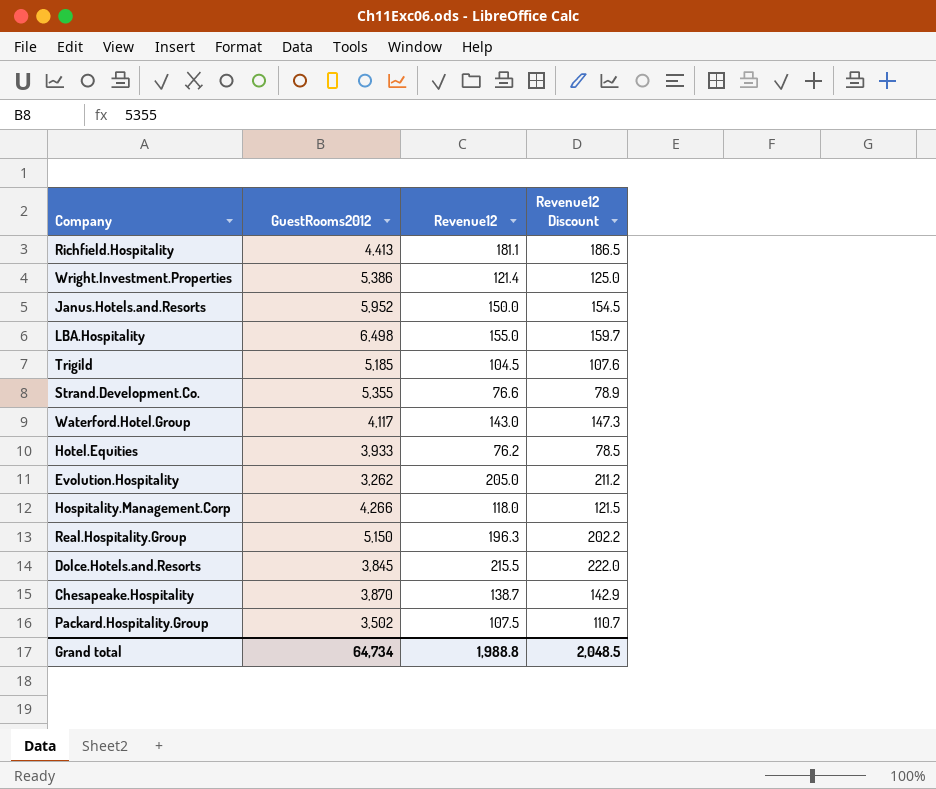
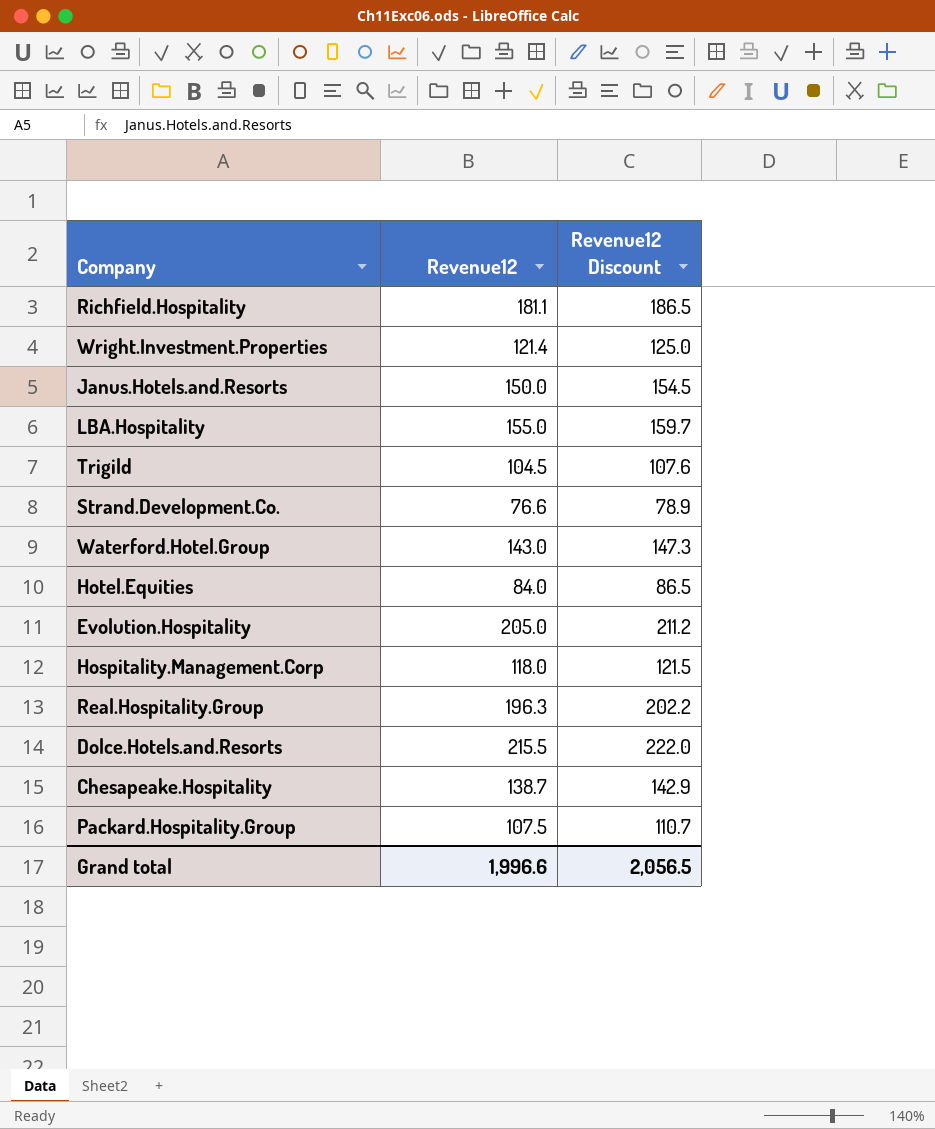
column GuestRooms2012 | position: 2 -> none
Hotel.Equities | Revenue12: 76.2 -> 84.0
Hotel.Equities | Revenue12 Discount: 78.5 -> 86.5
Grand total | Revenue12: 1,988.8 -> 1,996.6
Grand total | Revenue12 Discount: 2,048.5 -> 2,056.5

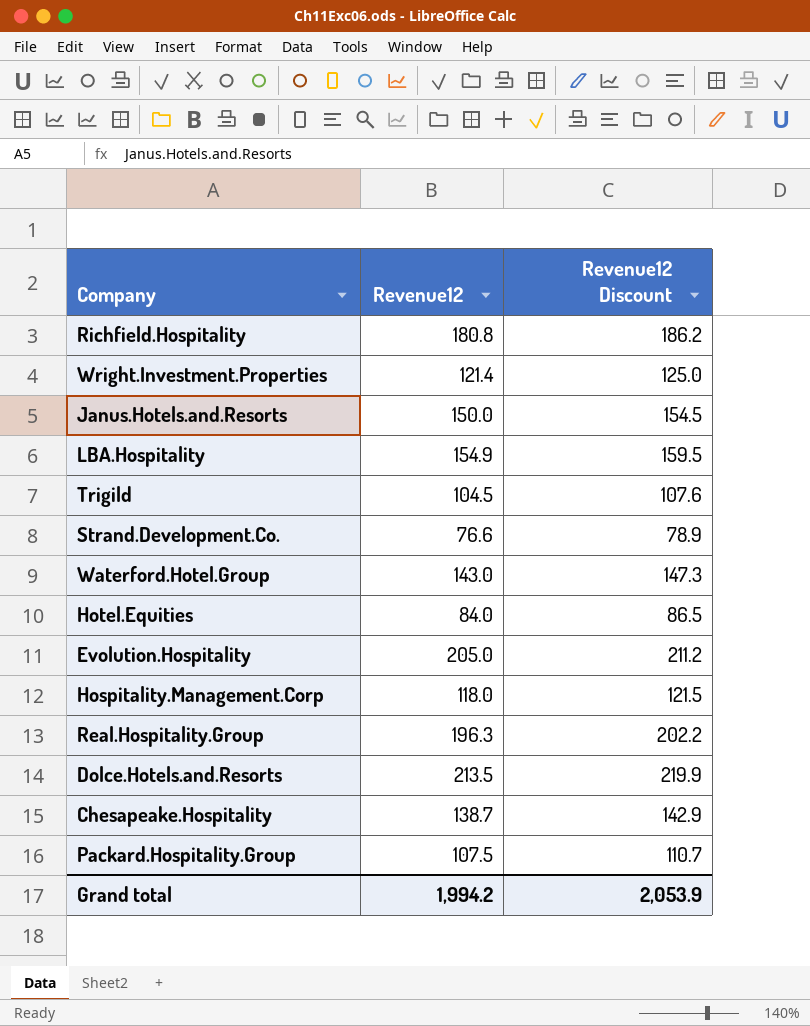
Richfield.Hospitality | Revenue12: 181.1 -> 180.8
Richfield.Hospitality | Revenue12 Discount: 186.5 -> 186.2
LBA.Hospitality | Revenue12: 155.0 -> 154.9
LBA.Hospitality | Revenue12 Discount: 159.7 -> 159.5
Dolce.Hotels.and.Resorts | Revenue12: 215.5 -> 213.5
Dolce.Hotels.and.Resorts | Revenue12 Discount: 222.0 -> 219.9
Grand total | Revenue12: 1,996.6 -> 1,994.2
Grand total | Revenue12 Discount: 2,056.5 -> 2,053.9

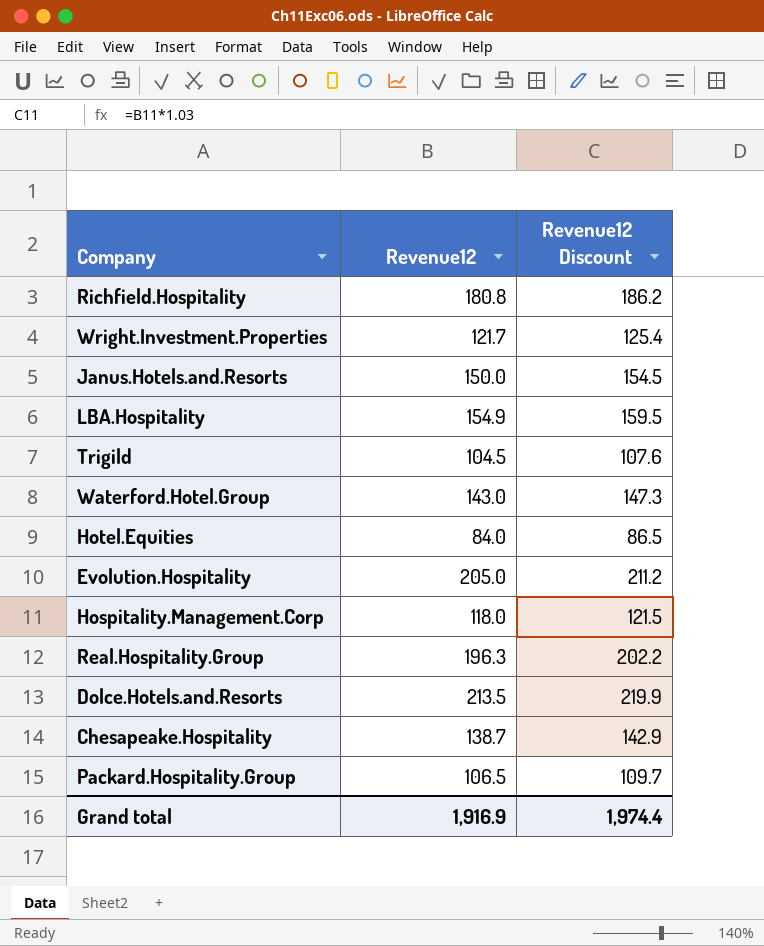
row Strand.Development.Co.: 76.6 | 78.9 -> none
Wright.Investment.Properties | Revenue12: 121.4 -> 121.7
Wright.Investment.Properties | Revenue12 Discount: 125.0 -> 125.4
Packard.Hospitality.Group | Revenue12: 107.5 -> 106.5
Packard.Hospitality.Group | Revenue12 Discount: 110.7 -> 109.7
Grand total | Revenue12: 1,994.2 -> 1,916.9
Grand total | Revenue12 Discount: 2,053.9 -> 1,974.4

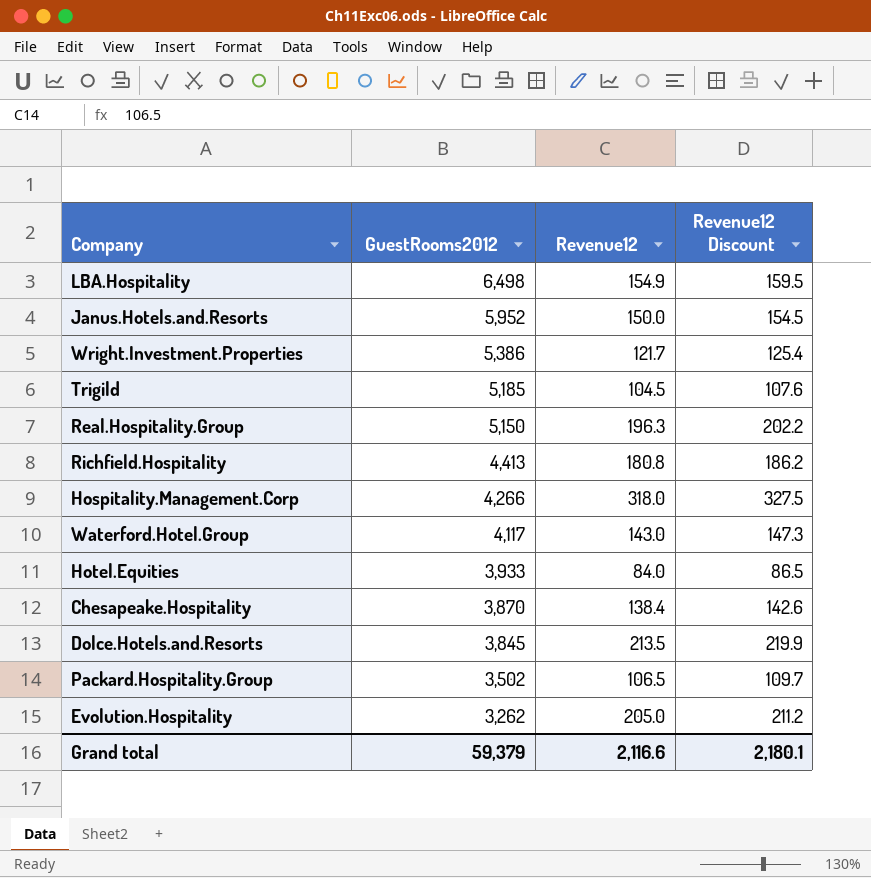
row order: none -> GuestRooms2012 descending
column GuestRooms2012 | position: none -> 2
Hospitality.Management.Corp | Revenue12: 118.0 -> 318.0
Hospitality.Management.Corp | Revenue12 Discount: 121.5 -> 327.5
Chesapeake.Hospitality | Revenue12: 138.7 -> 138.4
Chesapeake.Hospitality | Revenue12 Discount: 142.9 -> 142.6
Grand total | Revenue12: 1,916.9 -> 2,116.6
Grand total | Revenue12 Discount: 1,974.4 -> 2,180.1

